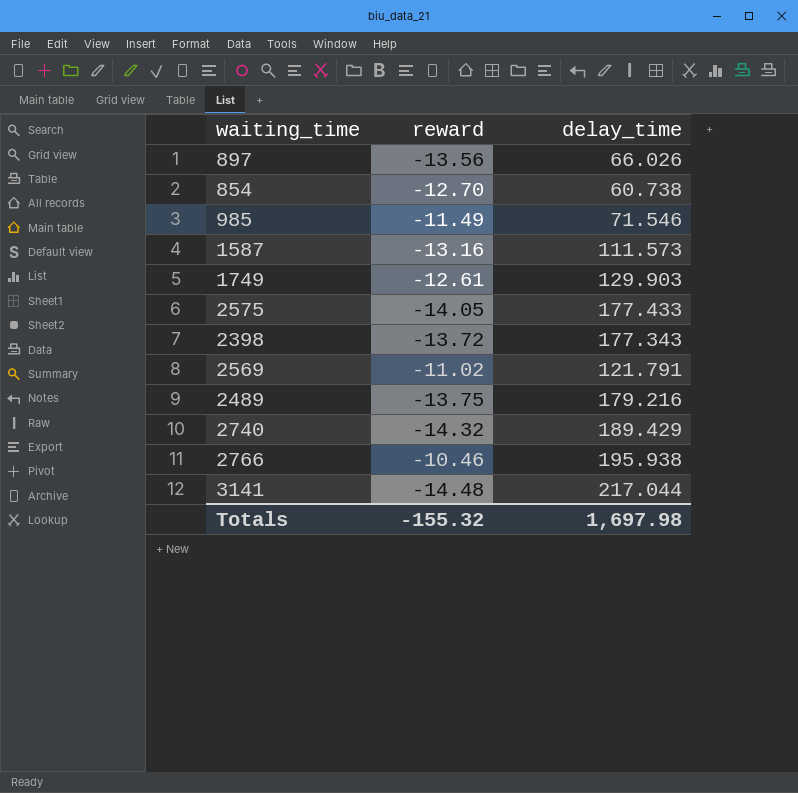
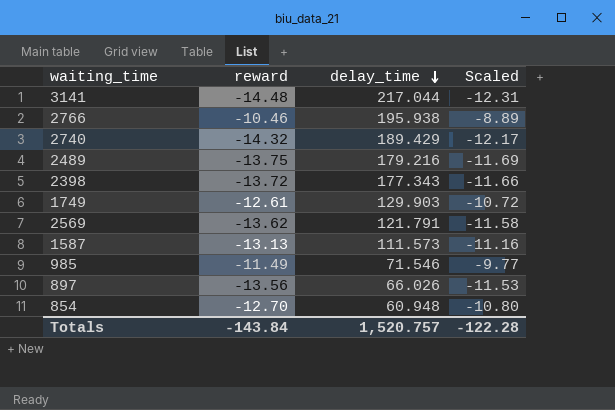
row order: none -> delay_time descending
column Scaled | formula: none -> [reward] * 0.85
row 2575: -14.05 | 177.433 -> none
2569 | reward: -11.02 -> -13.62
1587 | reward: -13.16 -> -13.13
854 | delay_time: 60.738 -> 60.948
Totals | reward: -155.32 -> -143.84
Totals | delay_time: 1,697.98 -> 1,520.757

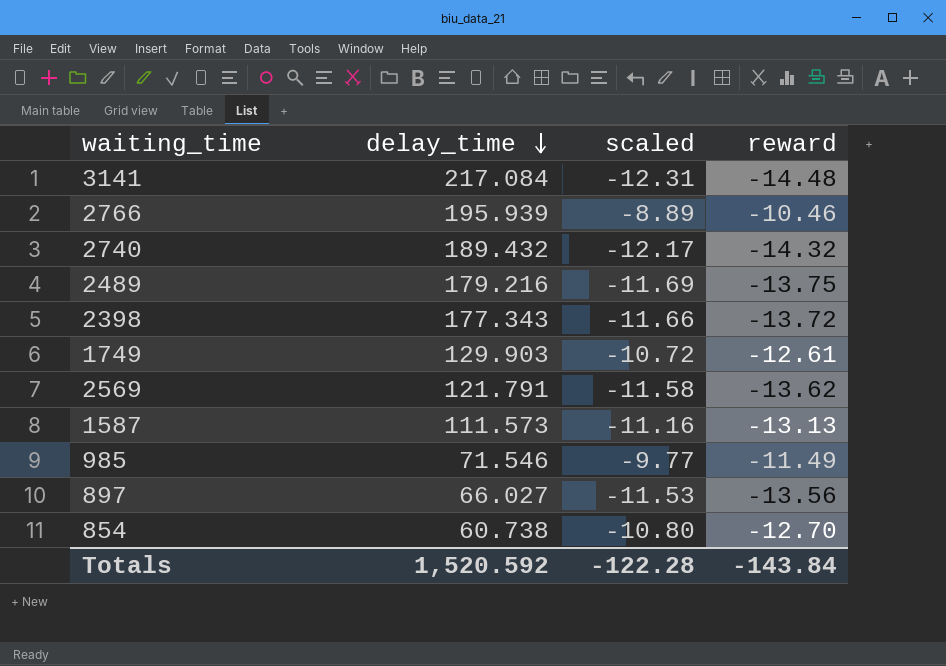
column name: Scaled -> scaled
column reward | position: 2 -> 4
3141 | delay_time: 217.044 -> 217.084
2766 | delay_time: 195.938 -> 195.939
2740 | delay_time: 189.429 -> 189.432
897 | delay_time: 66.026 -> 66.027
854 | delay_time: 60.948 -> 60.738
Totals | delay_time: 1,520.757 -> 1,520.592

